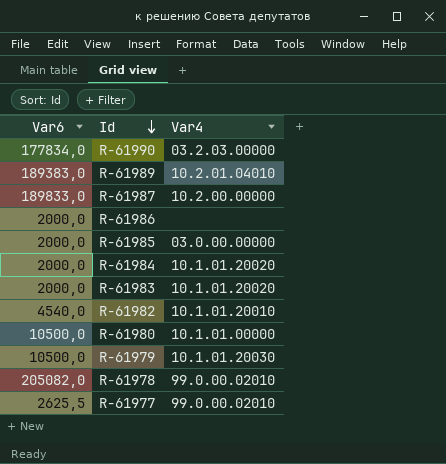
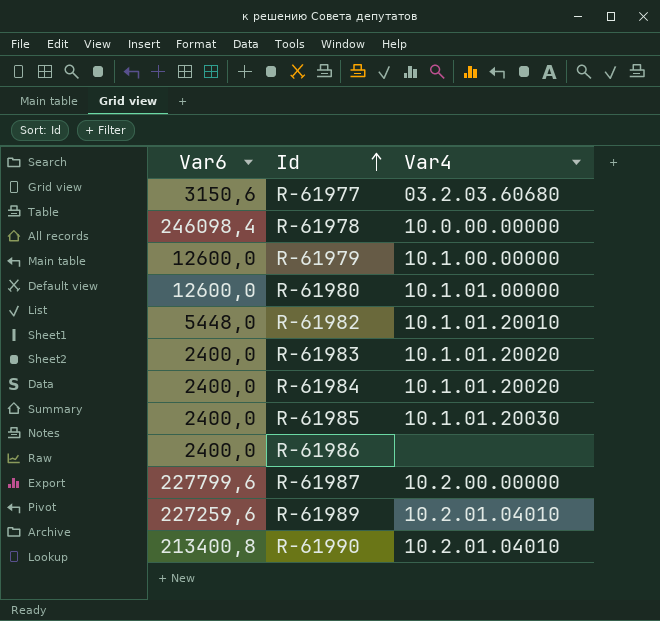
row order: Id descending -> Id ascending
R-61977 | Var6: 2625,5 -> 3150,6
R-61977 | Var4: 99.0.00.02010 -> 03.2.03.60680
R-61978 | Var6: 205082,0 -> 246098,4
R-61978 | Var4: 99.0.00.02010 -> 10.0.00.00000
R-61979 | Var6: 10500,0 -> 12600,0
R-61979 | Var4: 10.1.01.20030 -> 10.1.00.00000
R-61980 | Var6: 10500,0 -> 12600,0
R-61982 | Var6: 4540,0 -> 5448,0
R-61983 | Var6: 2000,0 -> 2400,0
R-61984 | Var6: 2000,0 -> 2400,0
R-61985 | Var6: 2000,0 -> 2400,0
R-61985 | Var4: 03.0.00.00000 -> 10.1.01.20030
R-61986 | Var6: 2000,0 -> 2400,0
R-61987 | Var6: 189833,0 -> 227799,6
R-61989 | Var6: 189383,0 -> 227259,6
R-61990 | Var6: 177834,0 -> 213400,8
R-61990 | Var4: 03.2.03.00000 -> 10.2.01.04010

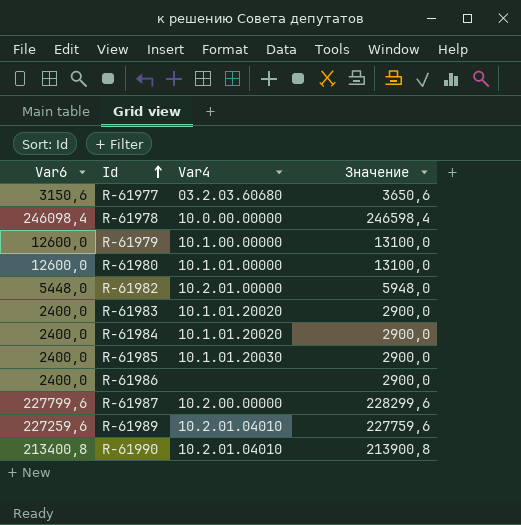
column Значение | formula: none -> [Var6] + 500
R-61982 | Var4: 10.1.01.20010 -> 10.2.01.00000

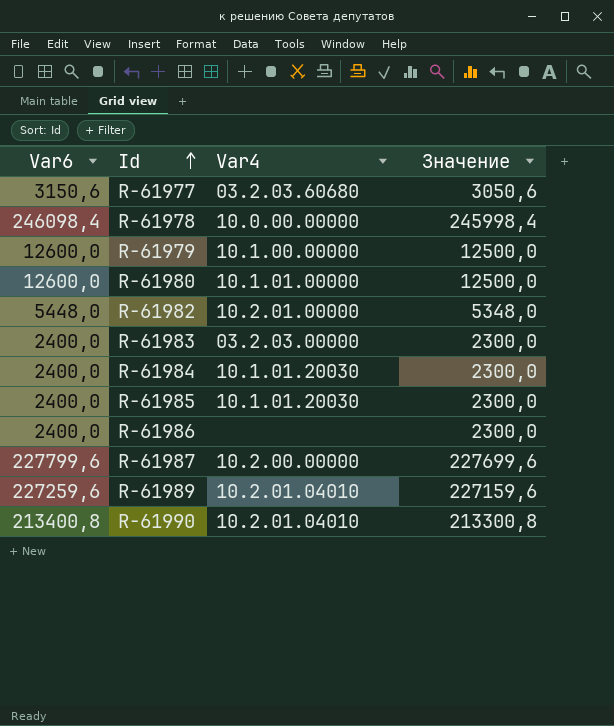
column Значение | formula: [Var6] + 500 -> [Var6] - 100
R-61983 | Var4: 10.1.01.20020 -> 03.2.03.00000
R-61984 | Var4: 10.1.01.20020 -> 10.1.01.20030

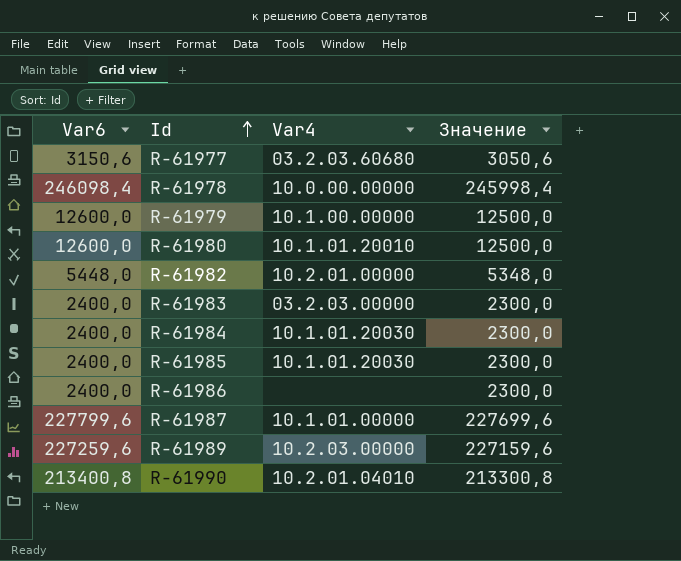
R-61980 | Var4: 10.1.01.00000 -> 10.1.01.20010
R-61987 | Var4: 10.2.00.00000 -> 10.1.01.00000
R-61989 | Var4: 10.2.01.04010 -> 10.2.03.00000

